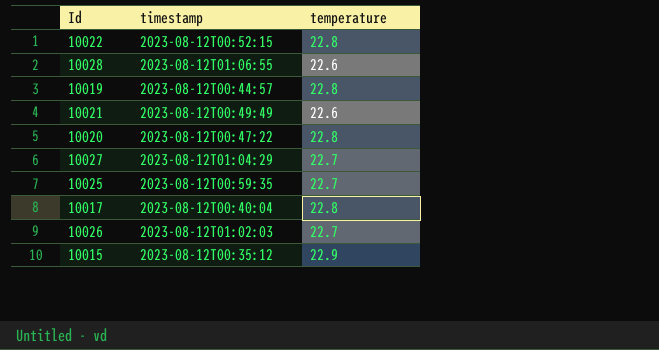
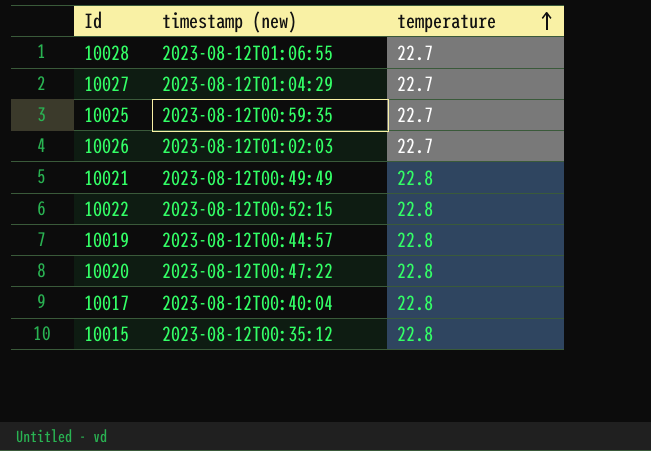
row order: none -> temperature ascending
column name: timestamp -> timestamp (new)
10028 | temperature: 22.6 -> 22.7
10021 | temperature: 22.6 -> 22.8
10015 | temperature: 22.9 -> 22.8

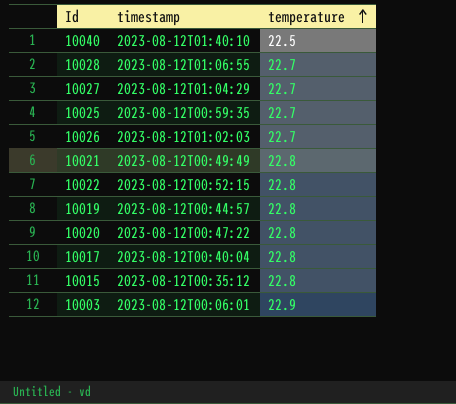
column name: timestamp (new) -> timestamp
row 10040: none -> 2023-08-12T01:40:10 | 22.5
row 10003: none -> 2023-08-12T00:06:01 | 22.9

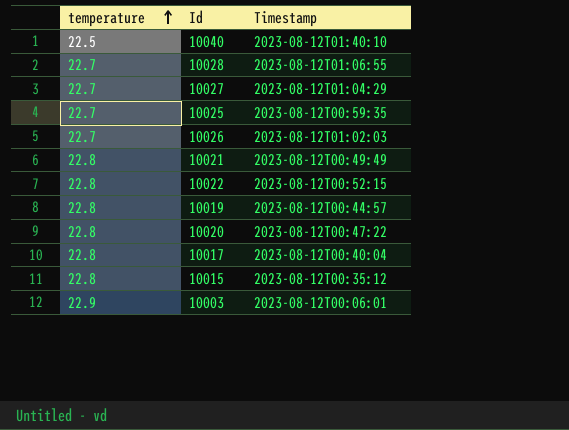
column temperature | position: 3 -> 1
column name: timestamp -> Timestamp

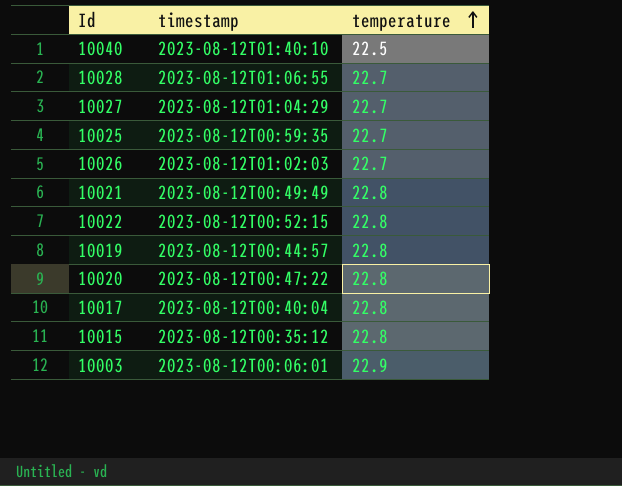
column name: Timestamp -> timestamp
column temperature | position: 1 -> 3

